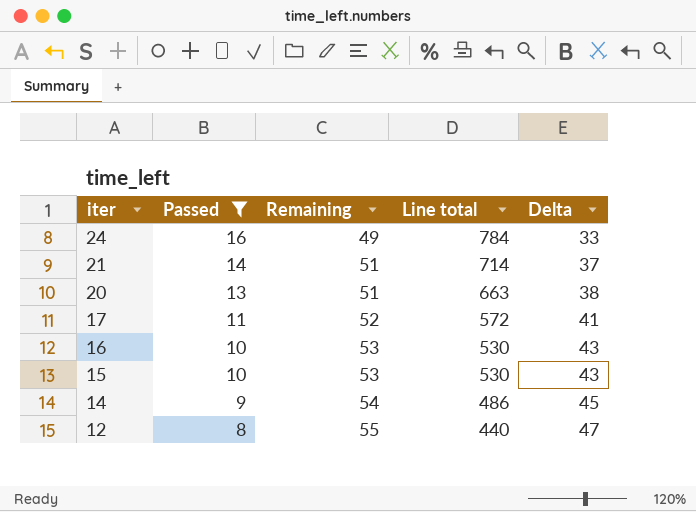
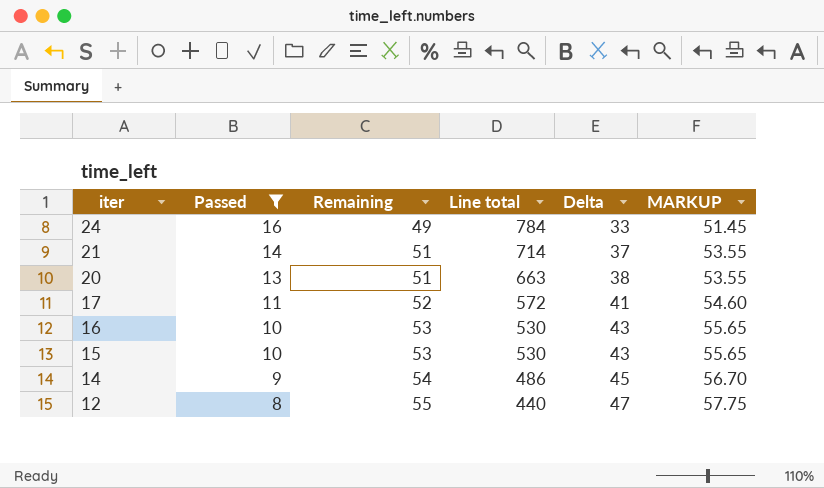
column MARKUP | formula: none -> [Remaining] * 1.05

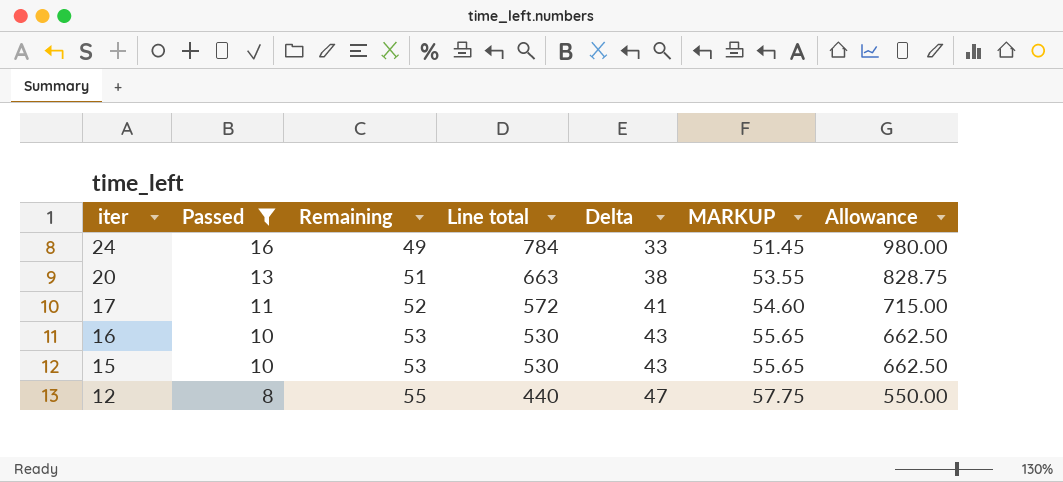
column Allowance | formula: none -> [Line total] * 1.25
row 21: 14 | 51 | 714 | 37 | 53.55 -> none
row 14: 9 | 54 | 486 | 45 | 56.70 -> none

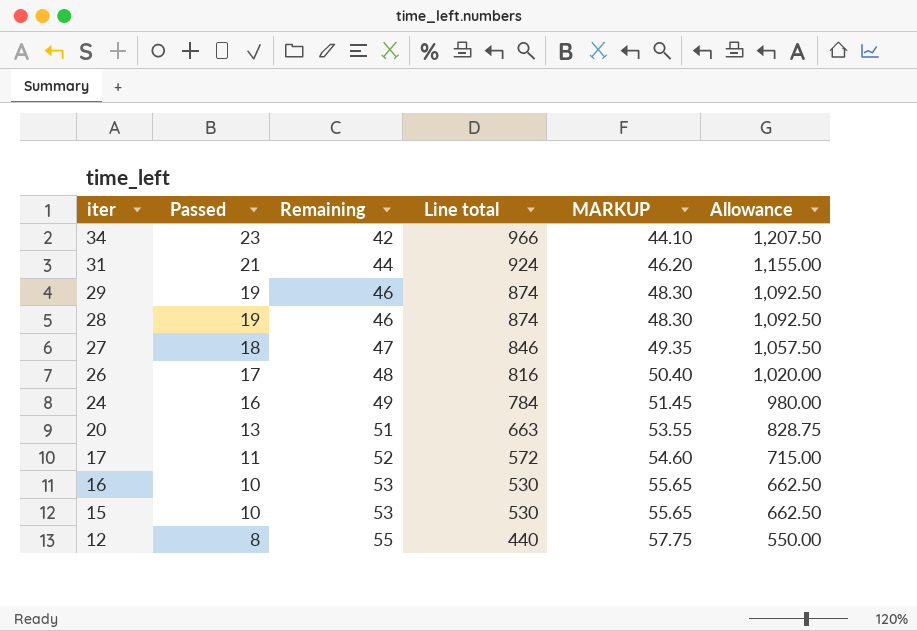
filter: Passed <= 16 -> none
column Delta | formula: [Remaining] - [Passed] -> none

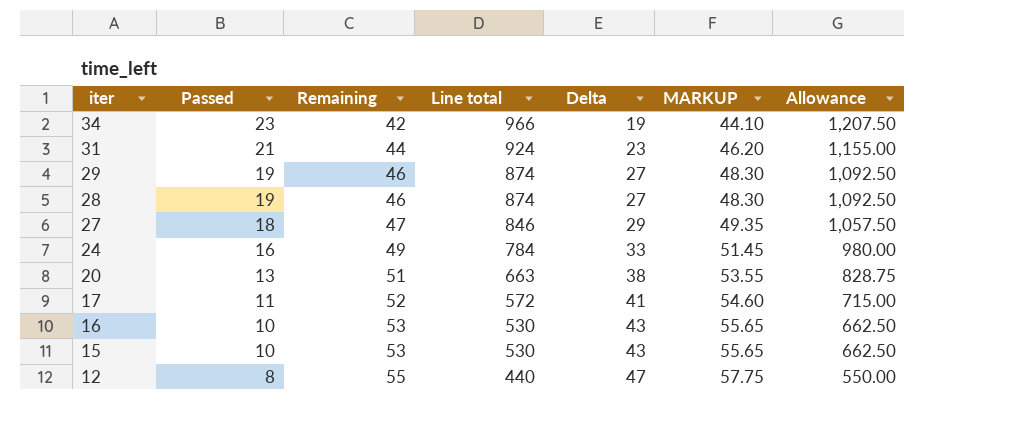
column Delta | formula: none -> [Remaining] - [Passed]
row 26: 17 | 48 | 816 | 50.40 | 1,020.00 -> none

